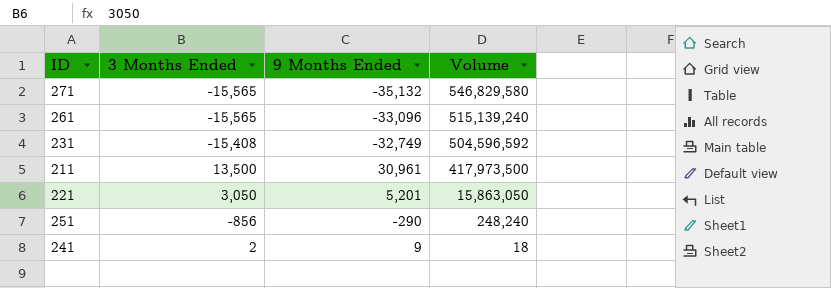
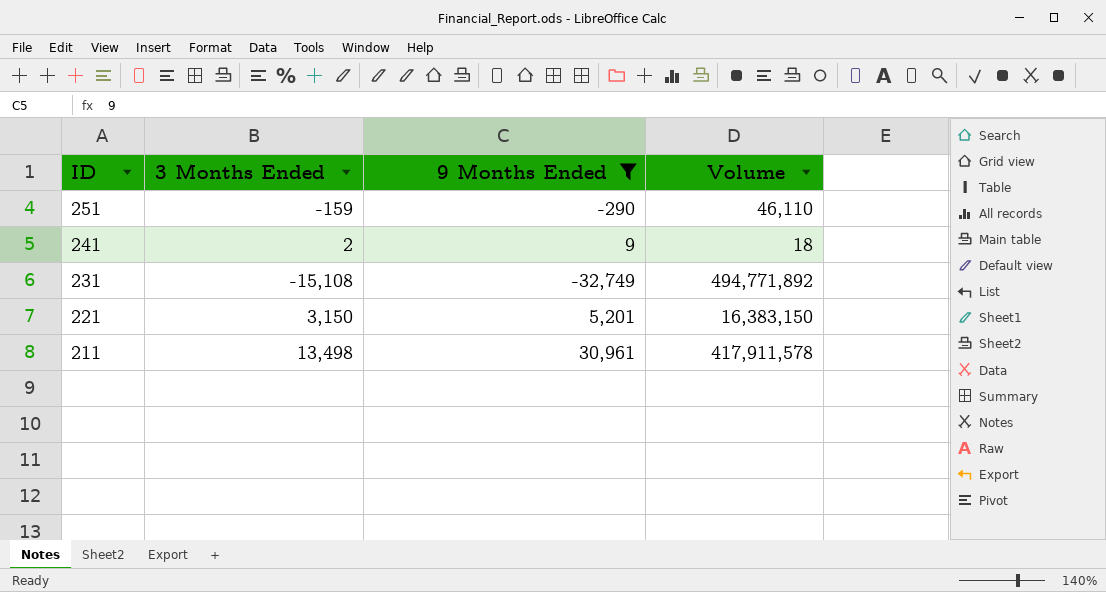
filter: none -> 9 Months Ended >= -32,749
row order: Volume descending -> ID descending
251 | 3 Months Ended: -856 -> -159
251 | Volume: 248,240 -> 46,110
231 | 3 Months Ended: -15,408 -> -15,108
231 | Volume: 504,596,592 -> 494,771,892
221 | 3 Months Ended: 3,050 -> 3,150
221 | Volume: 15,863,050 -> 16,383,150
211 | 3 Months Ended: 13,500 -> 13,498
211 | Volume: 417,973,500 -> 417,911,578

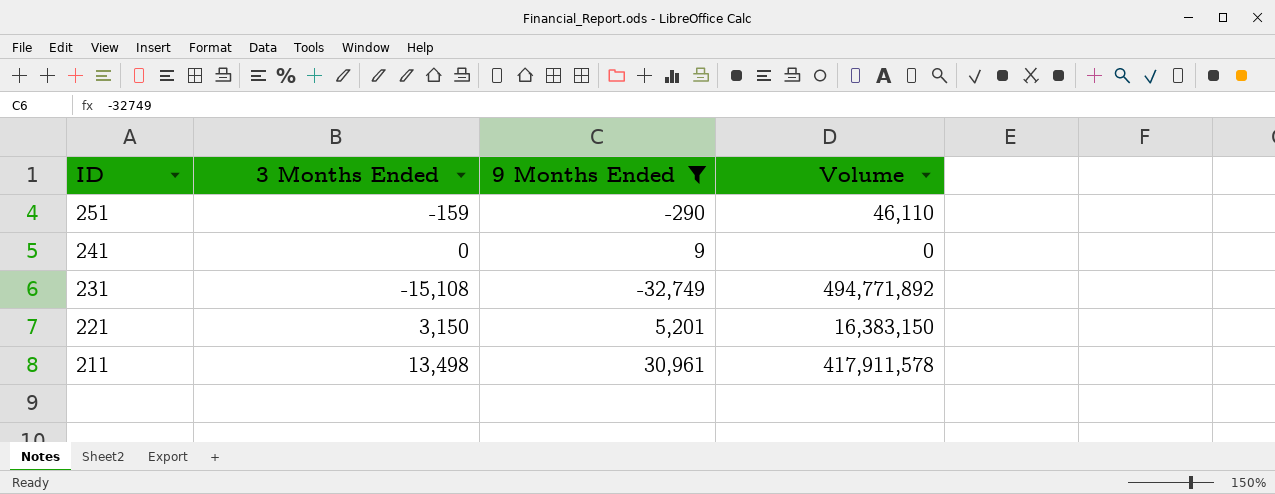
241 | 3 Months Ended: 2 -> 0
241 | Volume: 18 -> 0

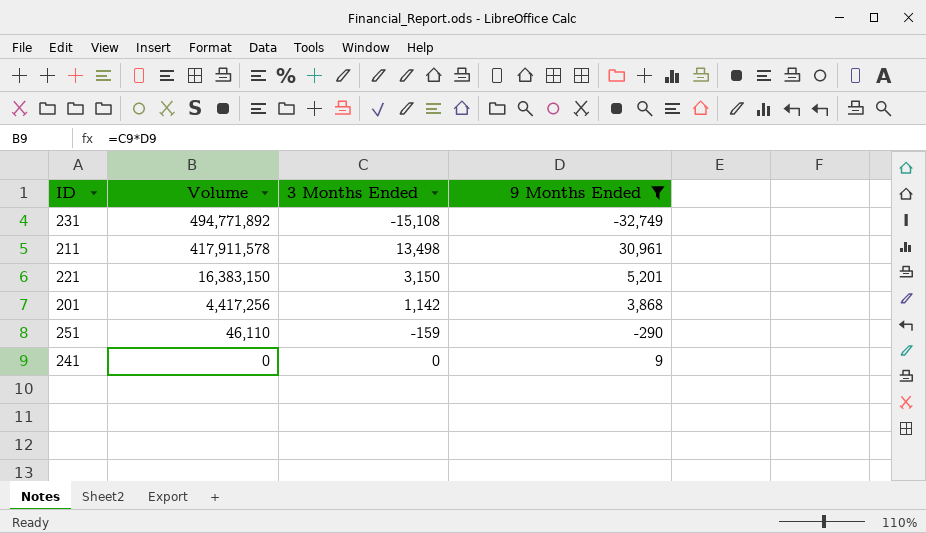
row order: ID descending -> Volume descending
column Volume | position: 4 -> 2
row 201: none -> 4,417,256 | 1,142 | 3,868

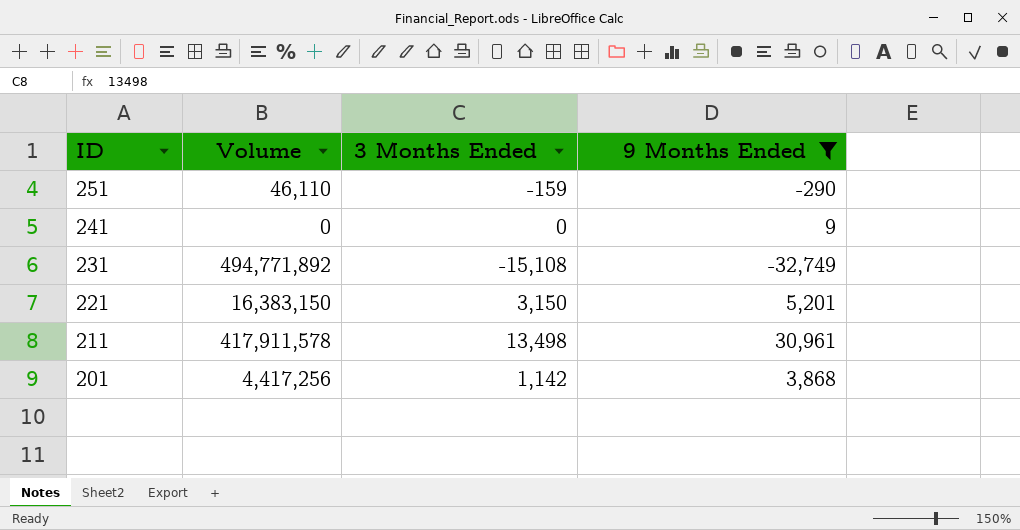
row order: Volume descending -> ID descending

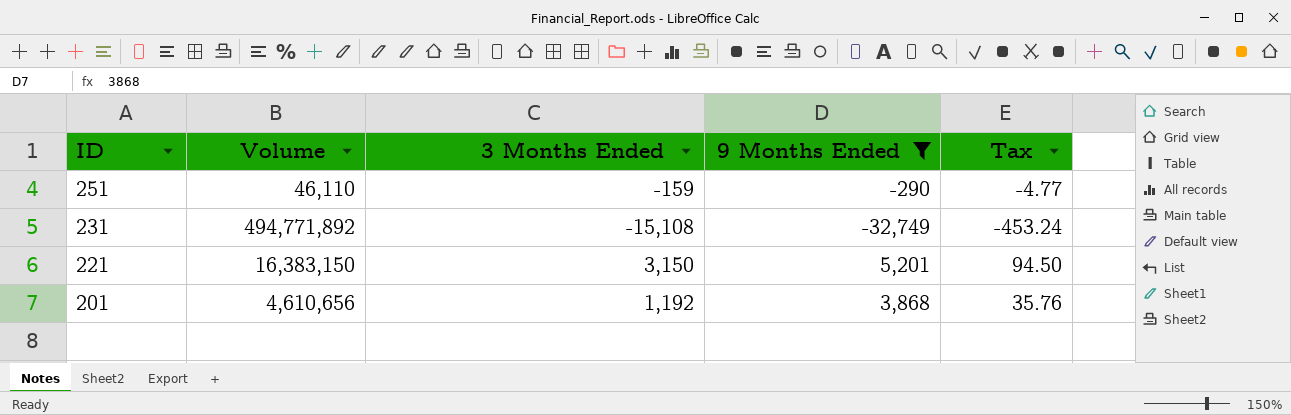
column Tax | formula: none -> [3 Months Ended] * 0.03
row 241: 0 | 0 | 9 -> none
row 211: 417,911,578 | 13,498 | 30,961 -> none
201 | Volume: 4,417,256 -> 4,610,656
201 | 3 Months Ended: 1,142 -> 1,192

